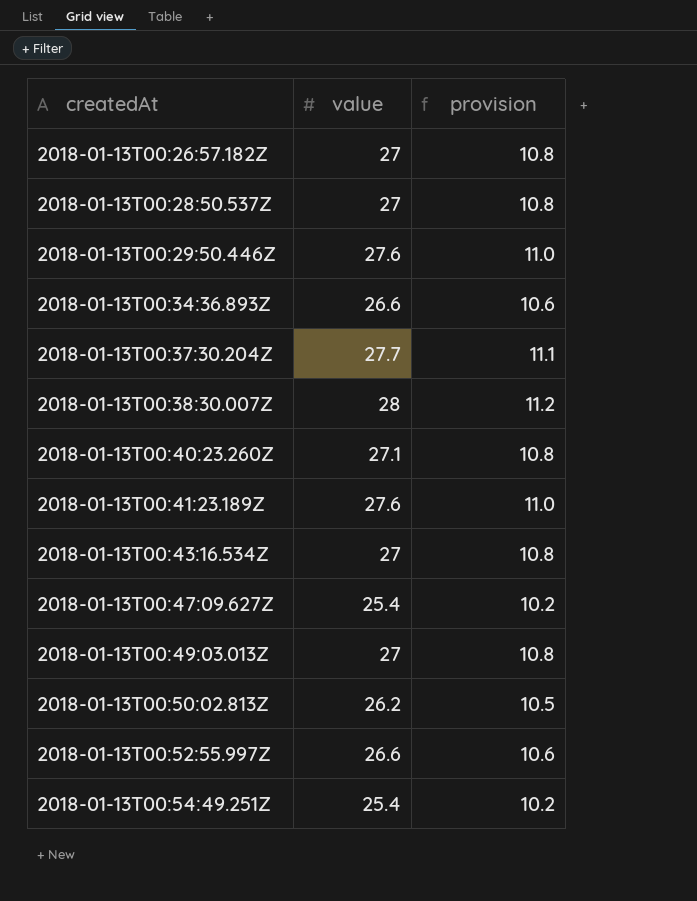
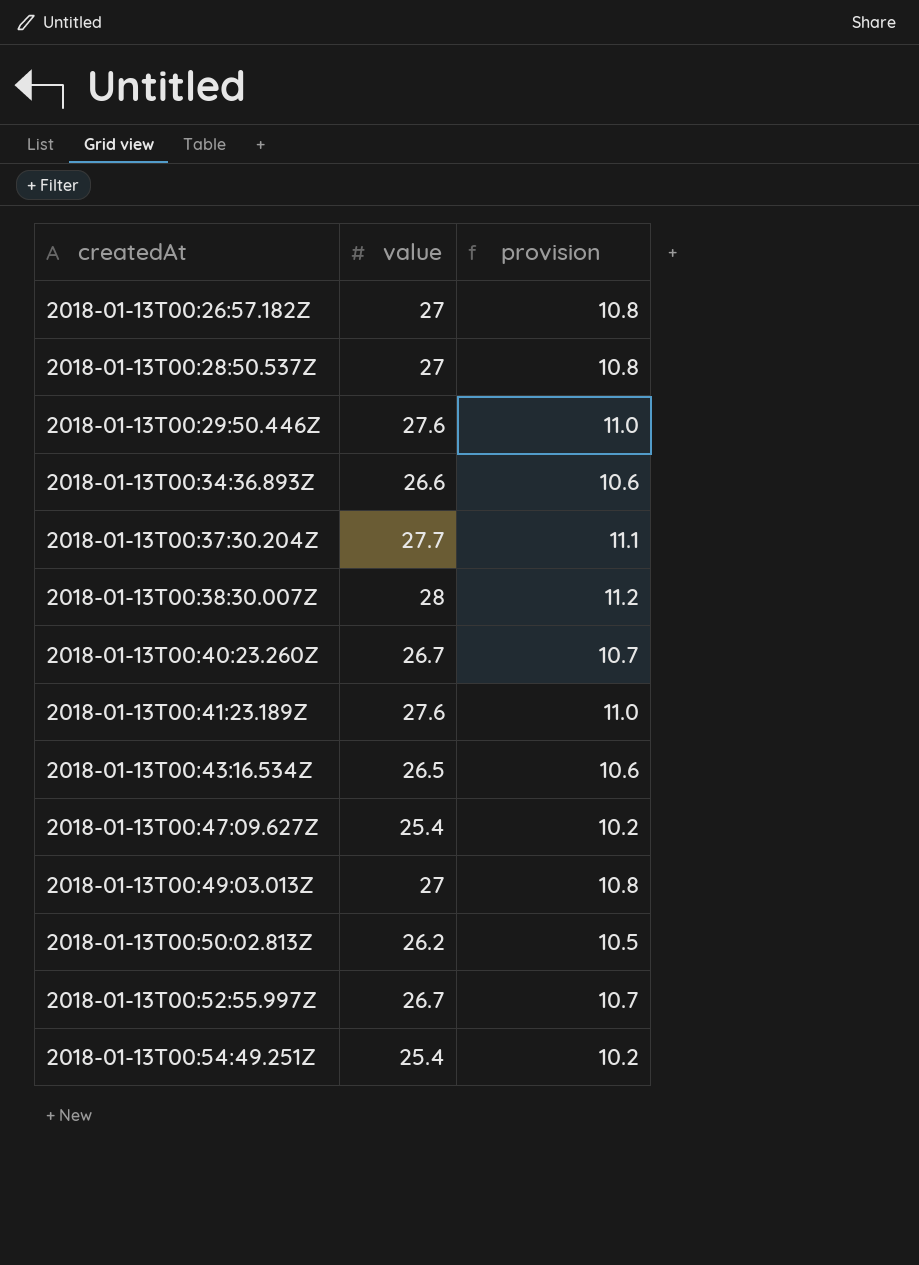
2018-01-13T00:40:23.260Z | value: 27.1 -> 26.7
2018-01-13T00:40:23.260Z | provision: 10.8 -> 10.7
2018-01-13T00:43:16.534Z | value: 27 -> 26.5
2018-01-13T00:43:16.534Z | provision: 10.8 -> 10.6
2018-01-13T00:52:55.997Z | value: 26.6 -> 26.7
2018-01-13T00:52:55.997Z | provision: 10.6 -> 10.7

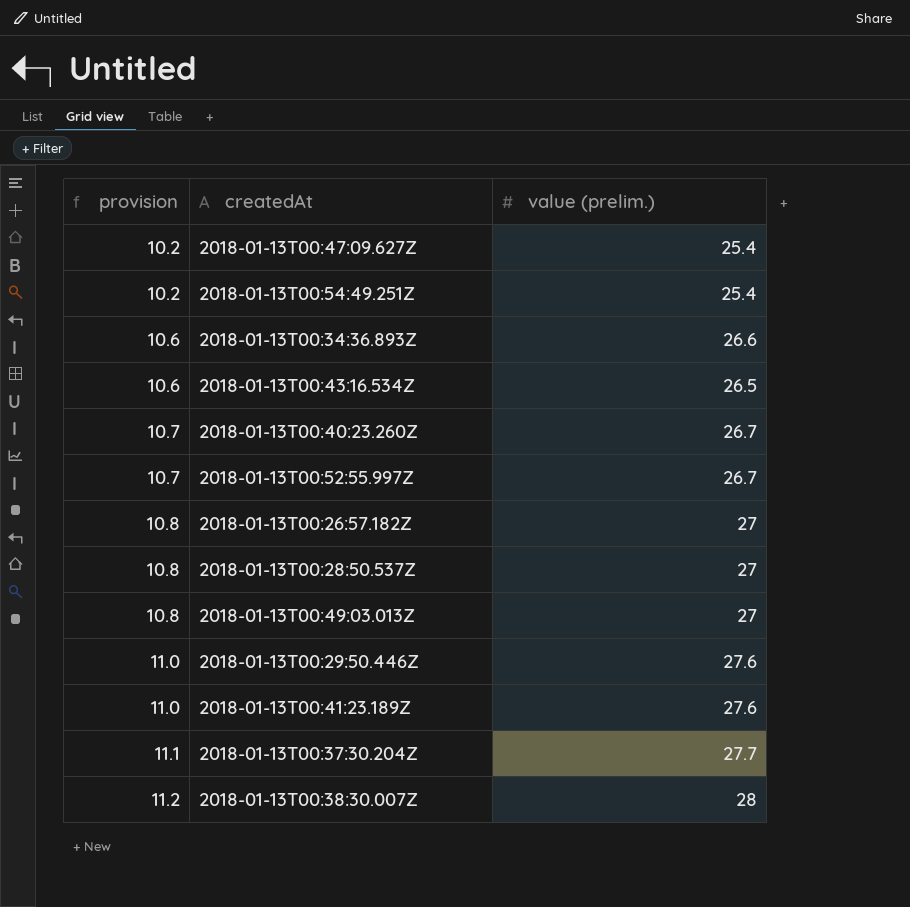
row order: createdAt ascending -> provision ascending
column provision | position: 3 -> 1
column name: value -> value (prelim.)
row 2018-01-13T00:50:02.813Z: 26.2 | 10.5 -> none

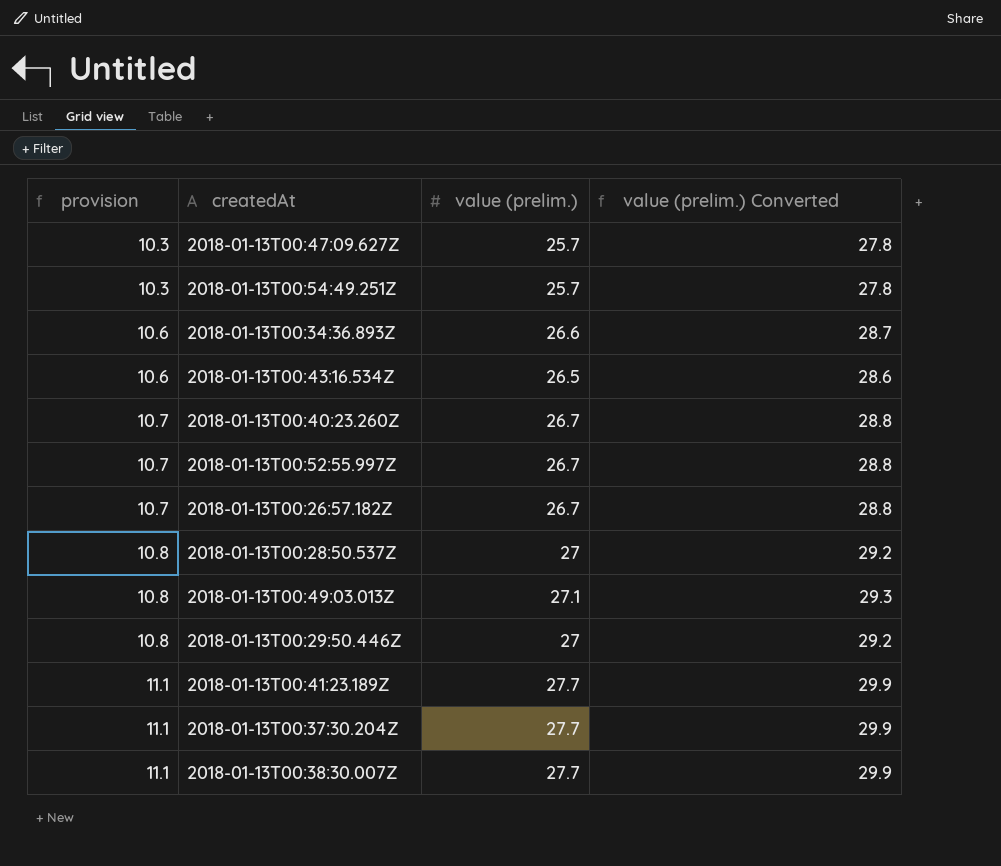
column value (prelim.) Converted | formula: none -> [value (prelim.)] * 1.08
2018-01-13T00:47:09.627Z | provision: 10.2 -> 10.3
2018-01-13T00:47:09.627Z | value (prelim.): 25.4 -> 25.7
2018-01-13T00:54:49.251Z | provision: 10.2 -> 10.3
2018-01-13T00:54:49.251Z | value (prelim.): 25.4 -> 25.7
2018-01-13T00:26:57.182Z | provision: 10.8 -> 10.7
2018-01-13T00:26:57.182Z | value (prelim.): 27 -> 26.7
2018-01-13T00:49:03.013Z | value (prelim.): 27 -> 27.1
2018-01-13T00:29:50.446Z | provision: 11.0 -> 10.8
2018-01-13T00:29:50.446Z | value (prelim.): 27.6 -> 27
2018-01-13T00:41:23.189Z | provision: 11.0 -> 11.1
2018-01-13T00:41:23.189Z | value (prelim.): 27.6 -> 27.7
2018-01-13T00:38:30.007Z | provision: 11.2 -> 11.1
2018-01-13T00:38:30.007Z | value (prelim.): 28 -> 27.7

